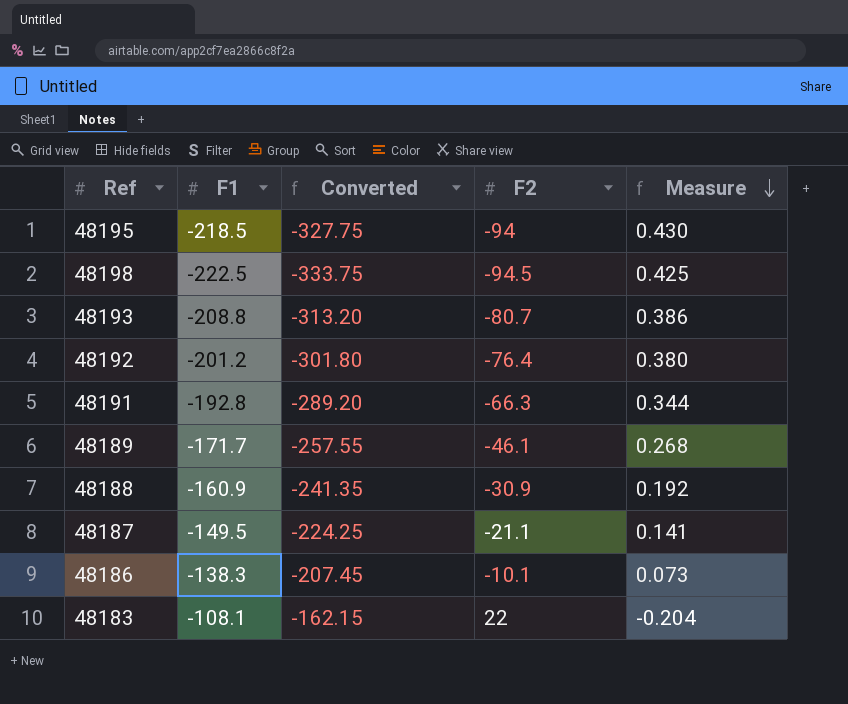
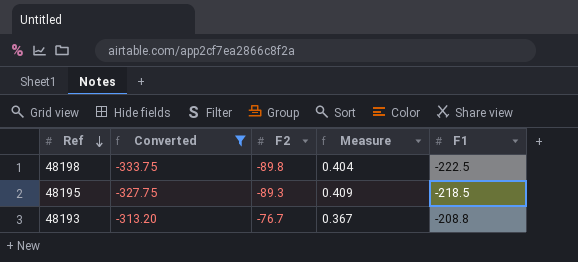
filter: none -> Converted <= -313.20
row order: Measure descending -> Ref descending
column F1 | position: 2 -> 5
48198 | F2: -94.5 -> -89.8
48198 | Measure: 0.425 -> 0.404
48195 | F2: -94 -> -89.3
48195 | Measure: 0.430 -> 0.409
48193 | F2: -80.7 -> -76.7
48193 | Measure: 0.386 -> 0.367

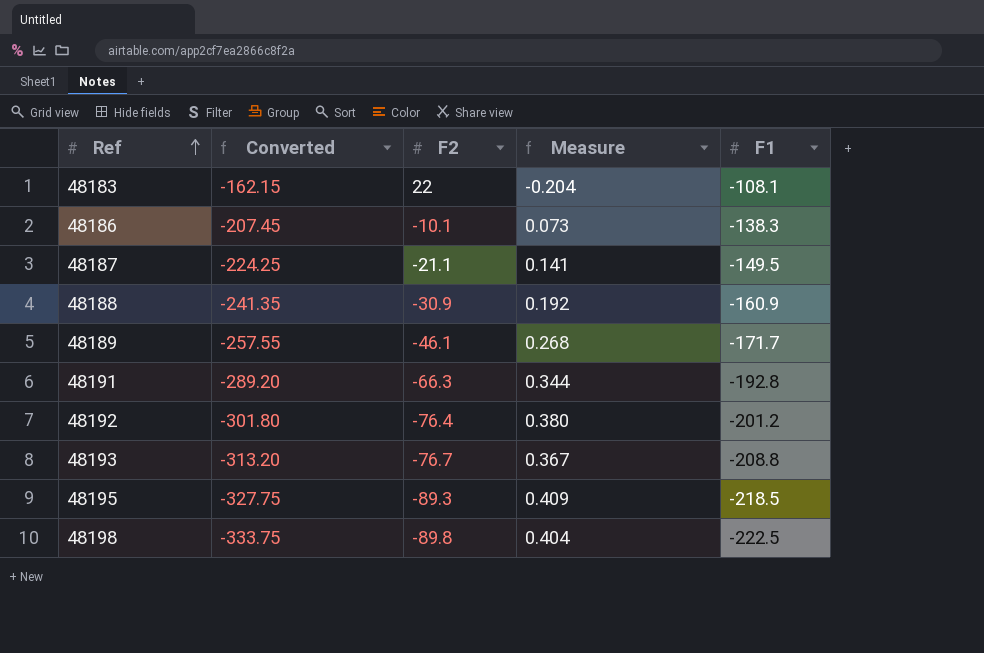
filter: Converted <= -313.20 -> none
row order: Ref descending -> Ref ascending

